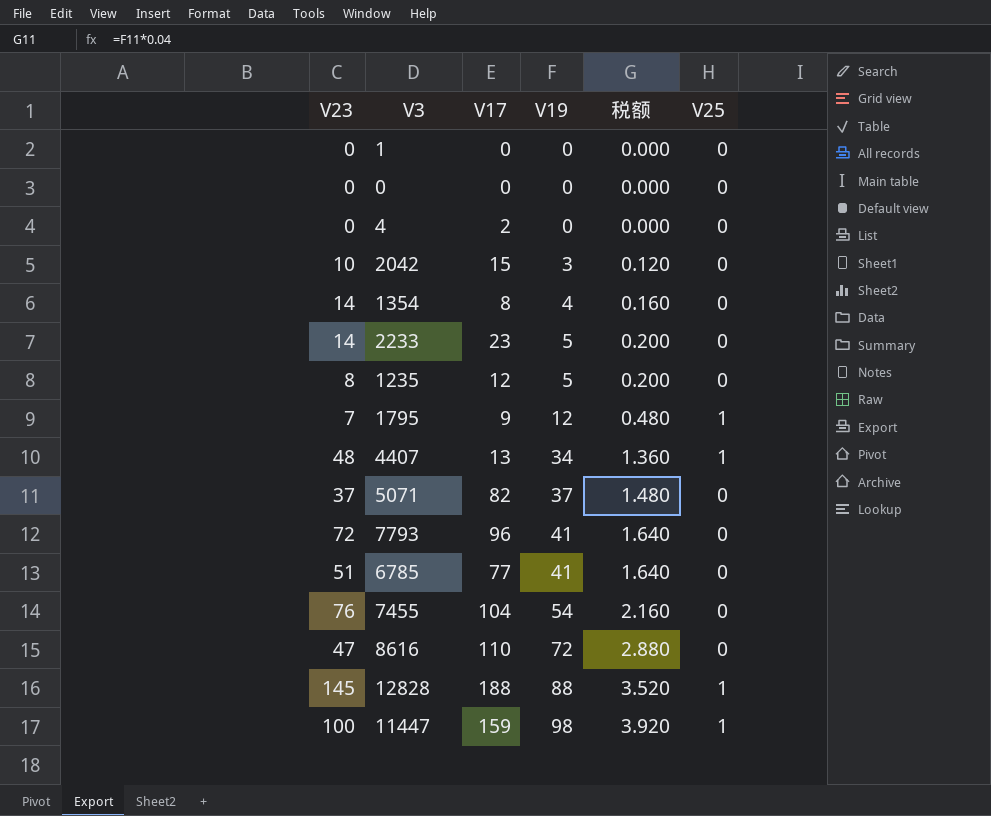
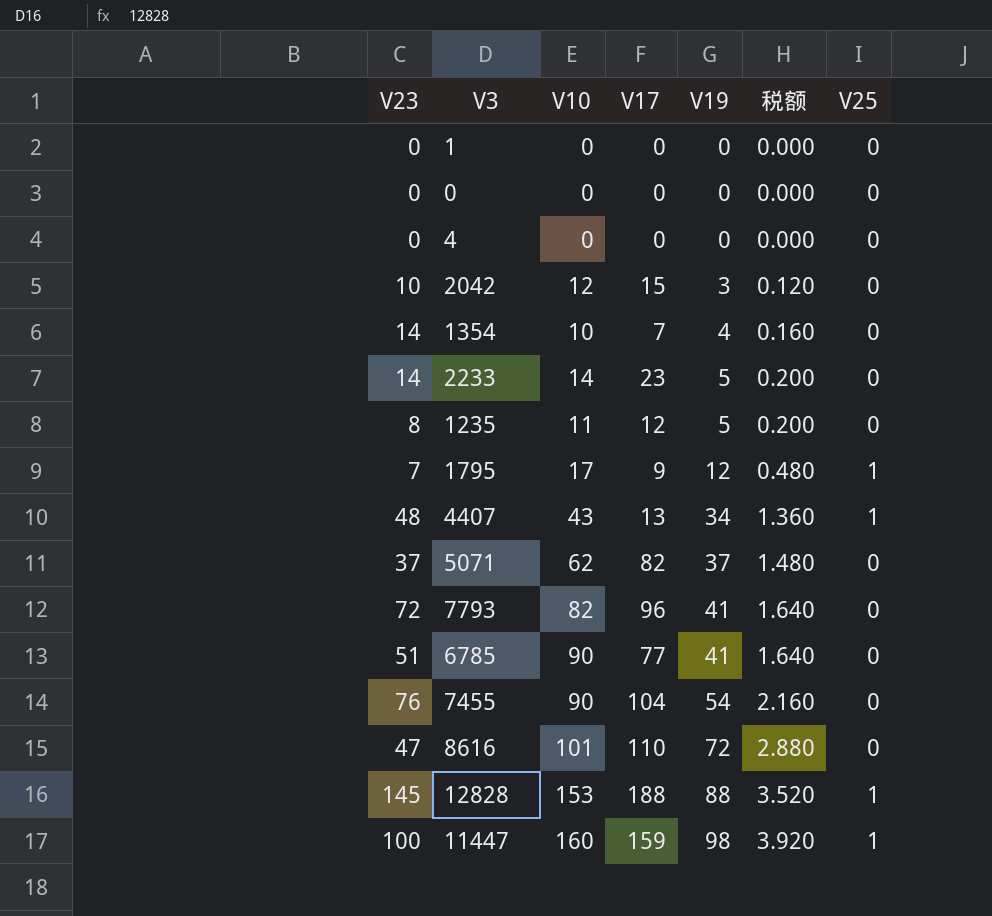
column V10 | position: none -> 3
4 | V17: 2 -> 0
1354 | V17: 8 -> 7

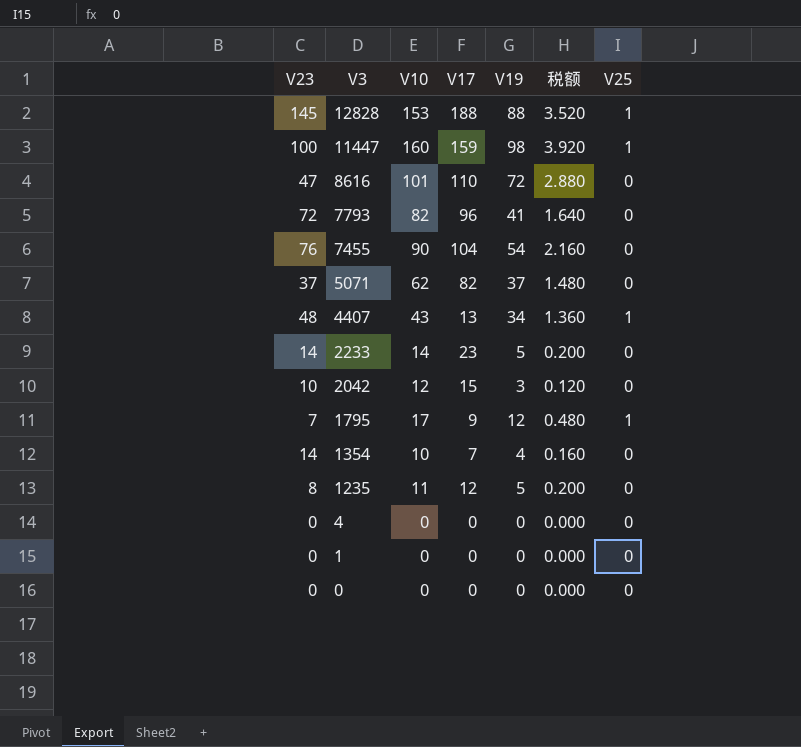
row order: V19 ascending -> V3 descending
row 6785: 51 | 90 | 77 | 41 | 1.640 | 0 -> none

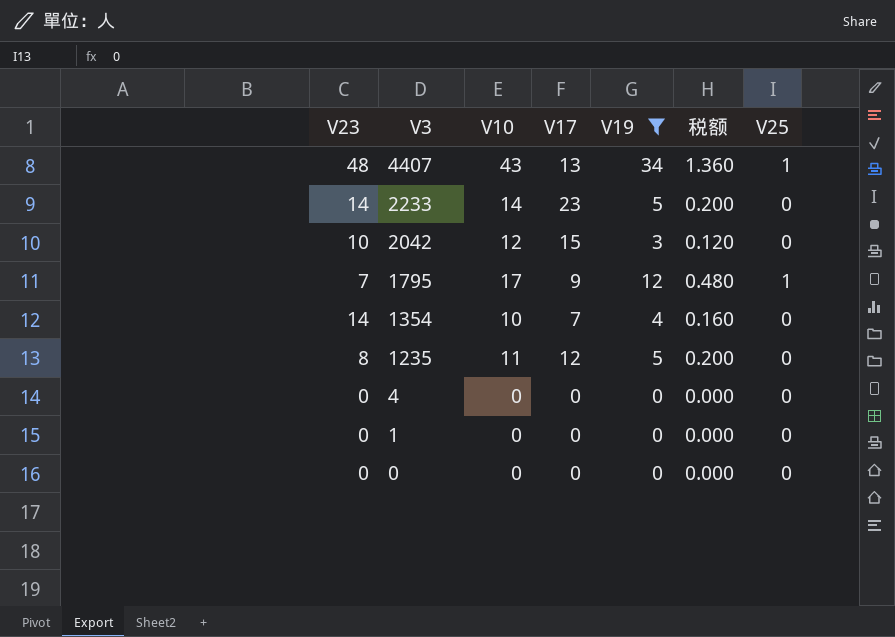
filter: none -> V19 <= 34

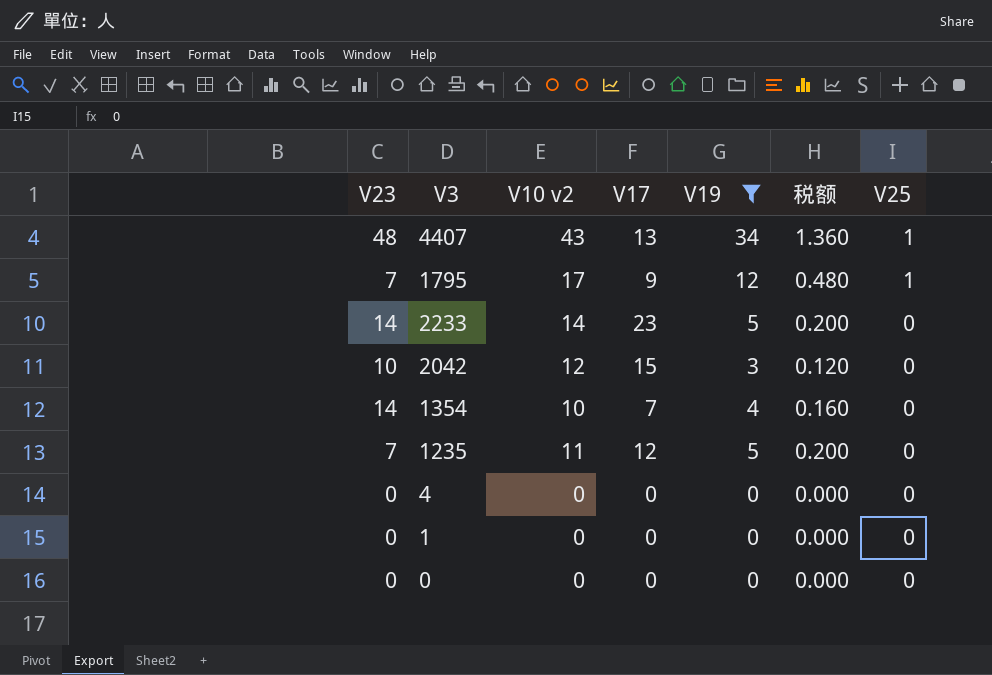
row order: V3 descending -> V25 descending
column name: V10 -> V10 v2
1235 | V23: 8 -> 7

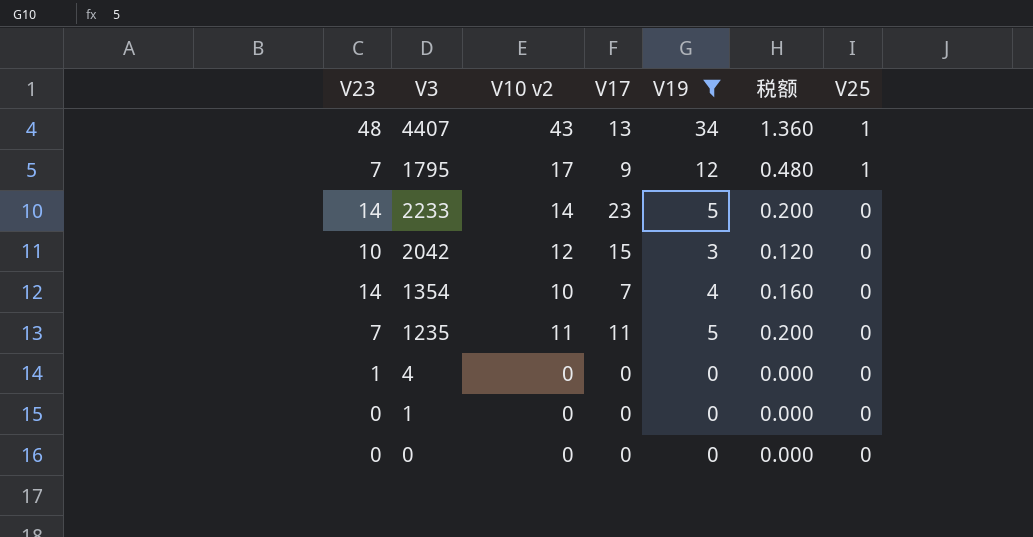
1235 | V17: 12 -> 11
4 | V23: 0 -> 1

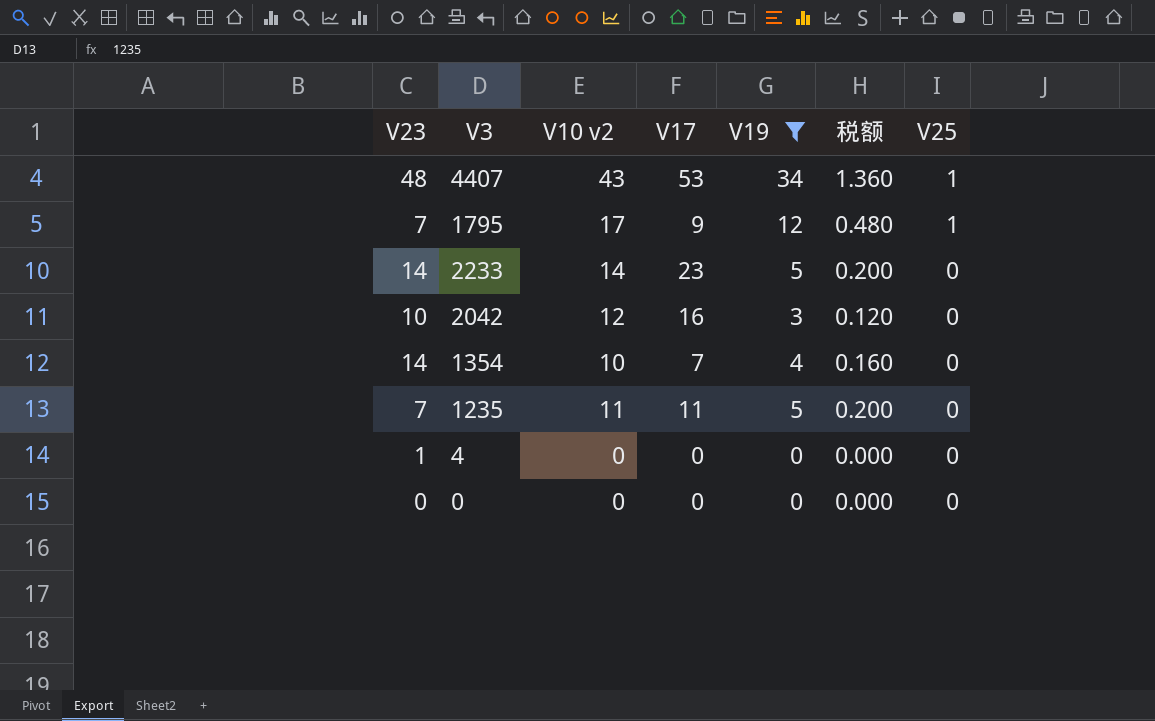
row 1: 0 | 0 | 0 | 0 | 0.000 | 0 -> none
4407 | V17: 13 -> 53
2042 | V17: 15 -> 16

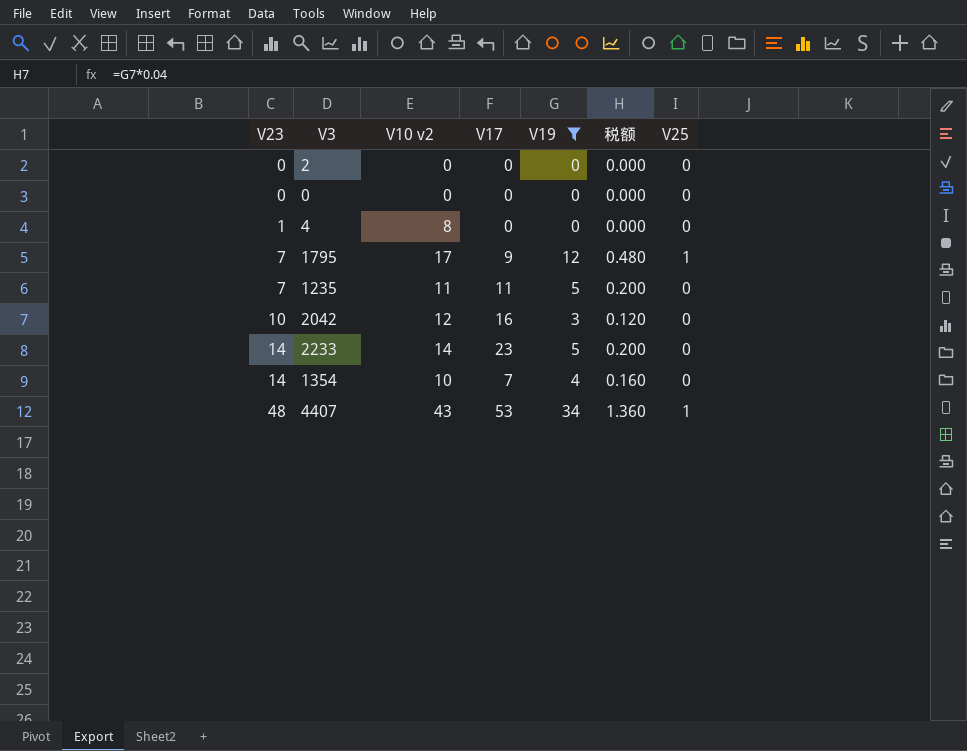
row order: V25 descending -> V23 ascending
row 2: none -> 0 | 0 | 0 | 0 | 0.000 | 0
4 | V10 v2: 0 -> 8

